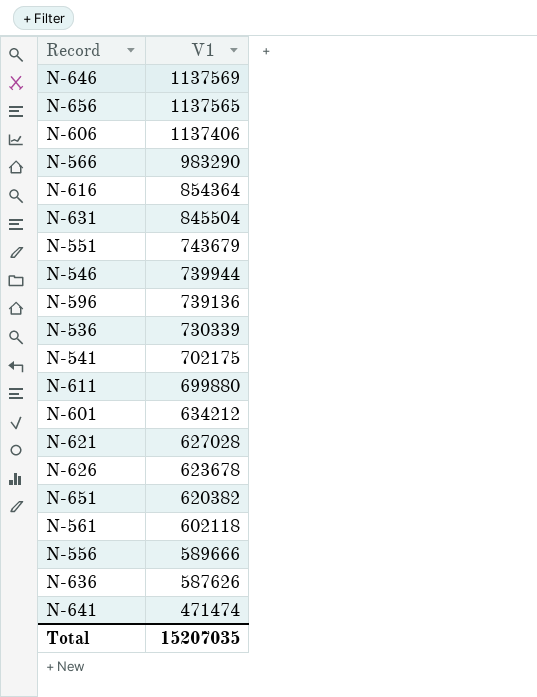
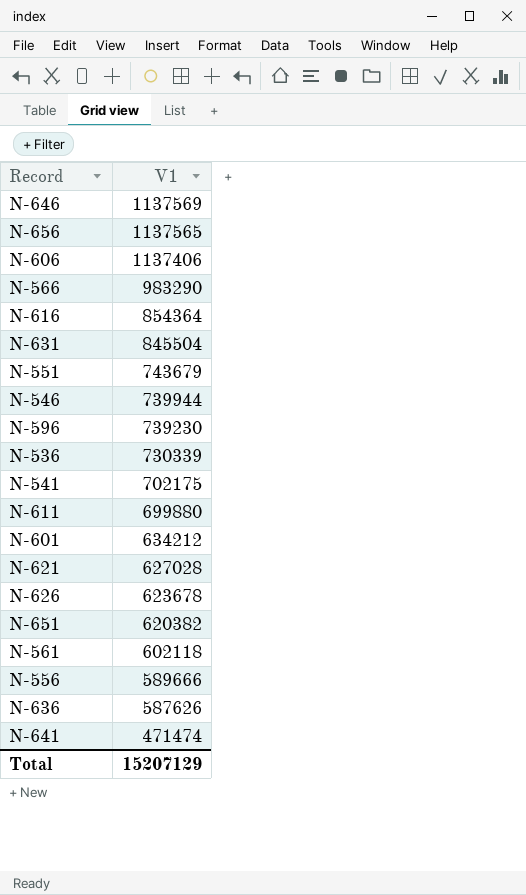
N-596 | V1: 739136 -> 739230
Total | V1: 15207035 -> 15207129

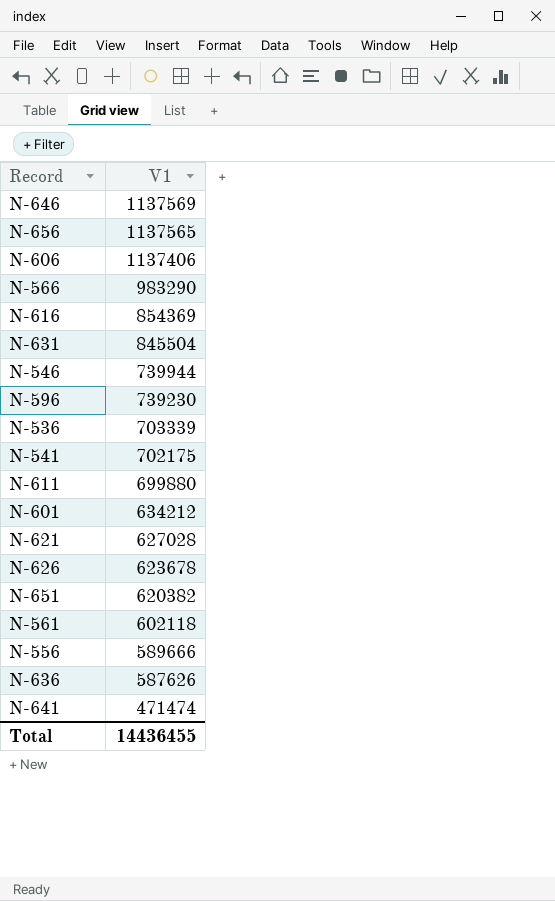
row N-551: 743679 -> none
N-616 | V1: 854364 -> 854369
N-536 | V1: 730339 -> 703339
Total | V1: 15207129 -> 14436455

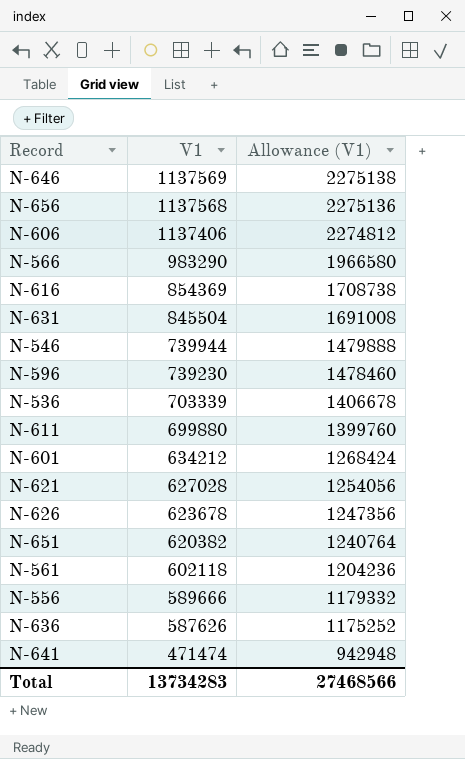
column Allowance (V1) | formula: none -> [V1] * 2
row N-541: 702175 -> none
N-656 | V1: 1137565 -> 1137568
Total | V1: 14436455 -> 13734283

